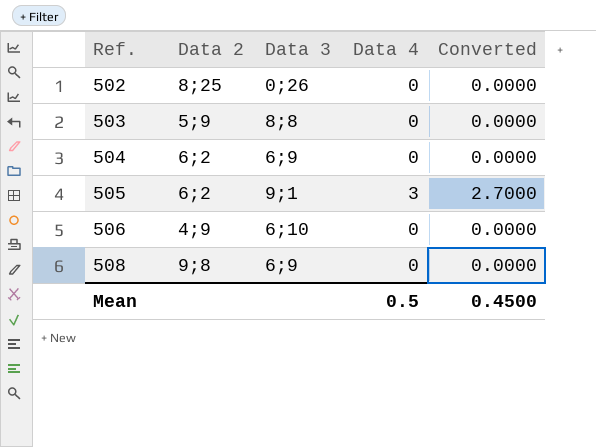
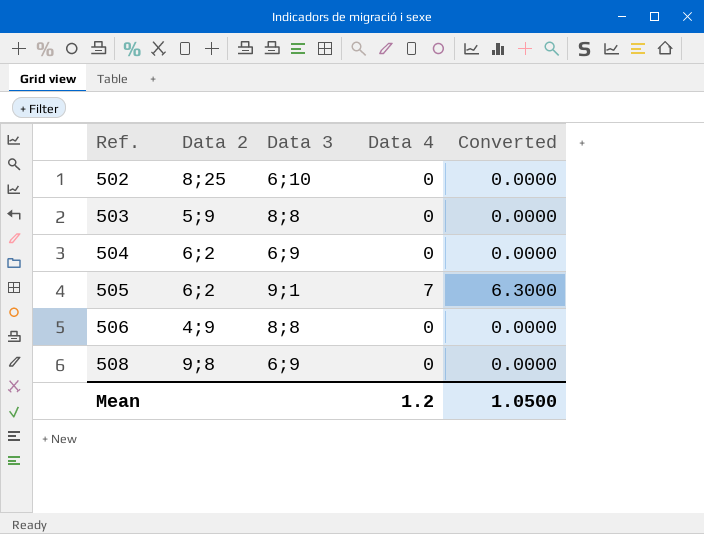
502 | Data 3: 0;26 -> 6;10
505 | Data 4: 3 -> 7
505 | Converted: 2.7000 -> 6.3000
506 | Data 3: 6;10 -> 8;8
Mean | Data 4: 0.5 -> 1.2
Mean | Converted: 0.4500 -> 1.0500

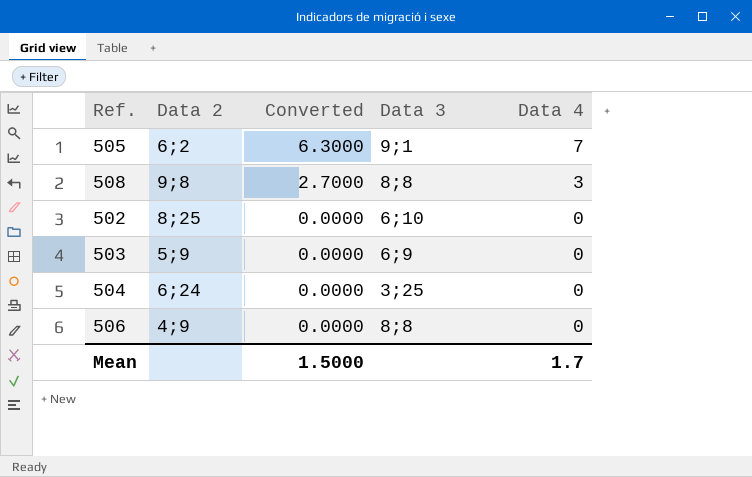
row order: Ref. ascending -> Converted descending
column Converted | position: 5 -> 3
508 | Converted: 0.0000 -> 2.7000
508 | Data 3: 6;9 -> 8;8
508 | Data 4: 0 -> 3
503 | Data 3: 8;8 -> 6;9
504 | Data 2: 6;2 -> 6;24
504 | Data 3: 6;9 -> 3;25
Mean | Converted: 1.0500 -> 1.5000
Mean | Data 4: 1.2 -> 1.7

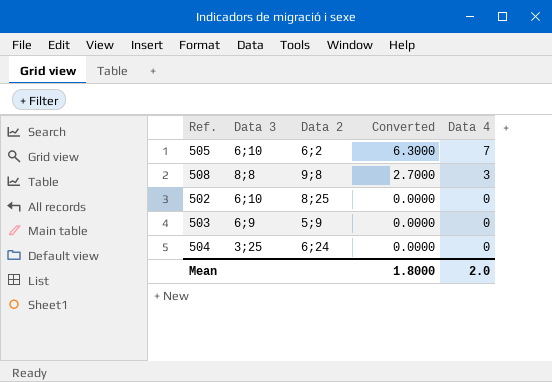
column Data 3 | position: 4 -> 2
row 506: 4;9 | 0.0000 | 8;8 | 0 -> none
505 | Data 3: 9;1 -> 6;10
Mean | Converted: 1.5000 -> 1.8000
Mean | Data 4: 1.7 -> 2.0

